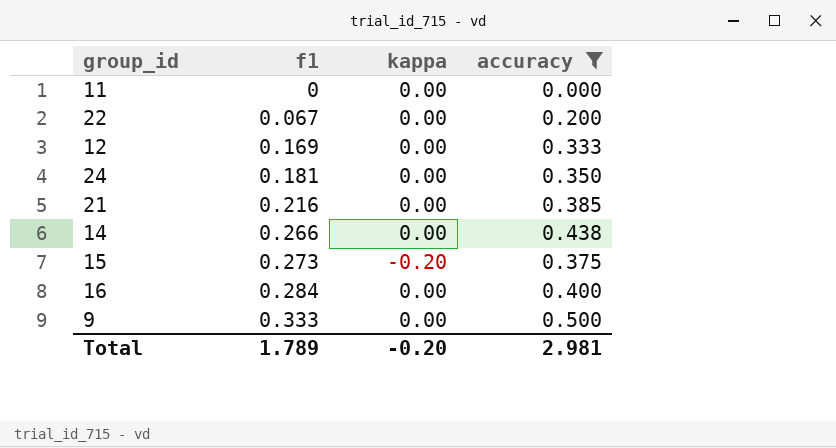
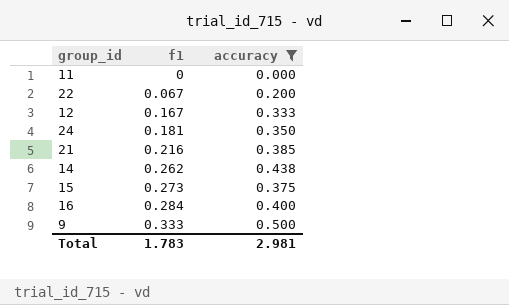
column kappa | position: 3 -> none
12 | f1: 0.169 -> 0.167
14 | f1: 0.266 -> 0.262
Total | f1: 1.789 -> 1.783

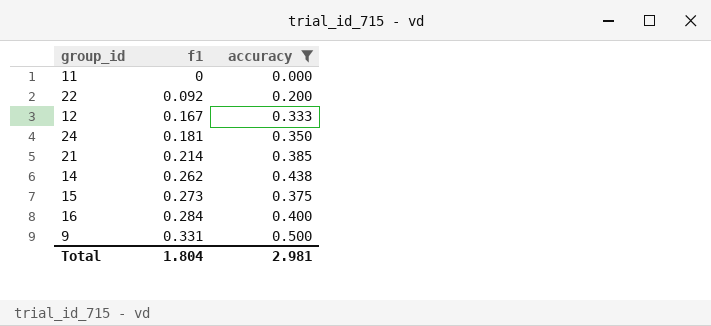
22 | f1: 0.067 -> 0.092
21 | f1: 0.216 -> 0.214
9 | f1: 0.333 -> 0.331
Total | f1: 1.783 -> 1.804

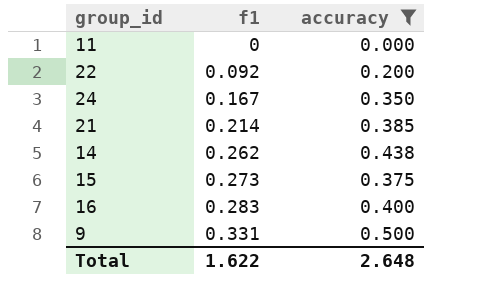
row 12: 0.167 | 0.333 -> none
24 | f1: 0.181 -> 0.167
16 | f1: 0.284 -> 0.283
Total | f1: 1.804 -> 1.622
Total | accuracy: 2.981 -> 2.648

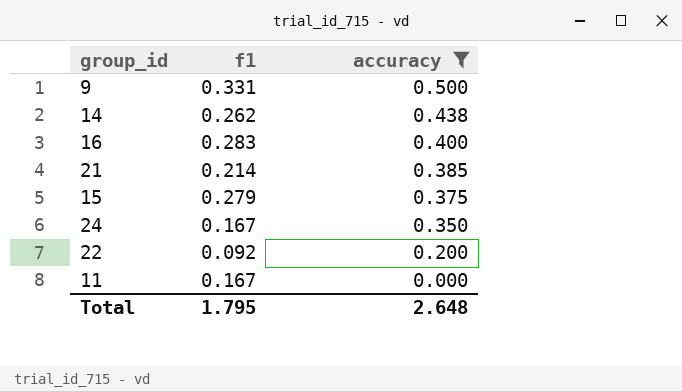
row order: f1 ascending -> accuracy descending
15 | f1: 0.273 -> 0.279
11 | f1: 0 -> 0.167
Total | f1: 1.622 -> 1.795

